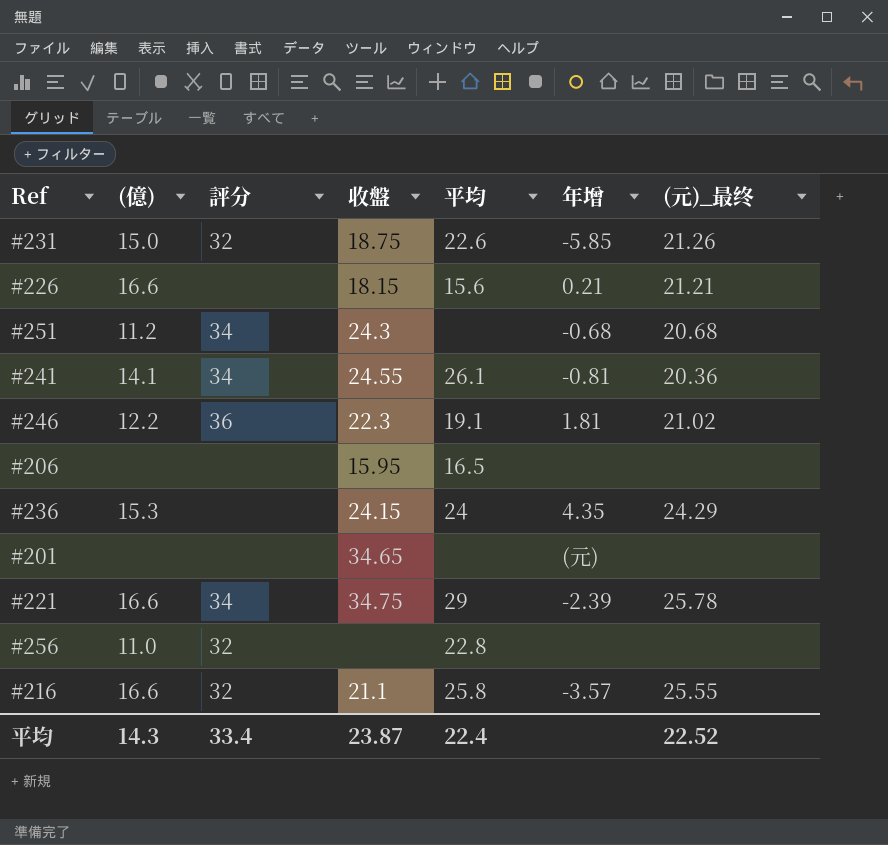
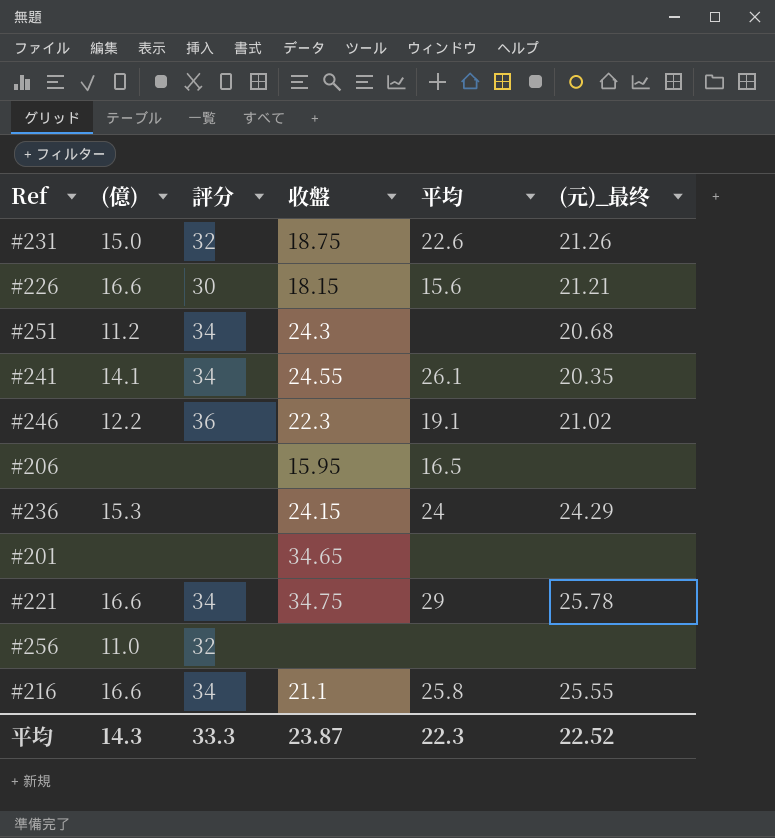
column 年增 | position: 6 -> none
#226 | 評分: none -> 30
#241 | (元)_最终: 20.36 -> 20.35
#256 | 平均: 22.8 -> none
#216 | 評分: 32 -> 34
平均 | 評分: 33.4 -> 33.3
平均 | 平均: 22.4 -> 22.3

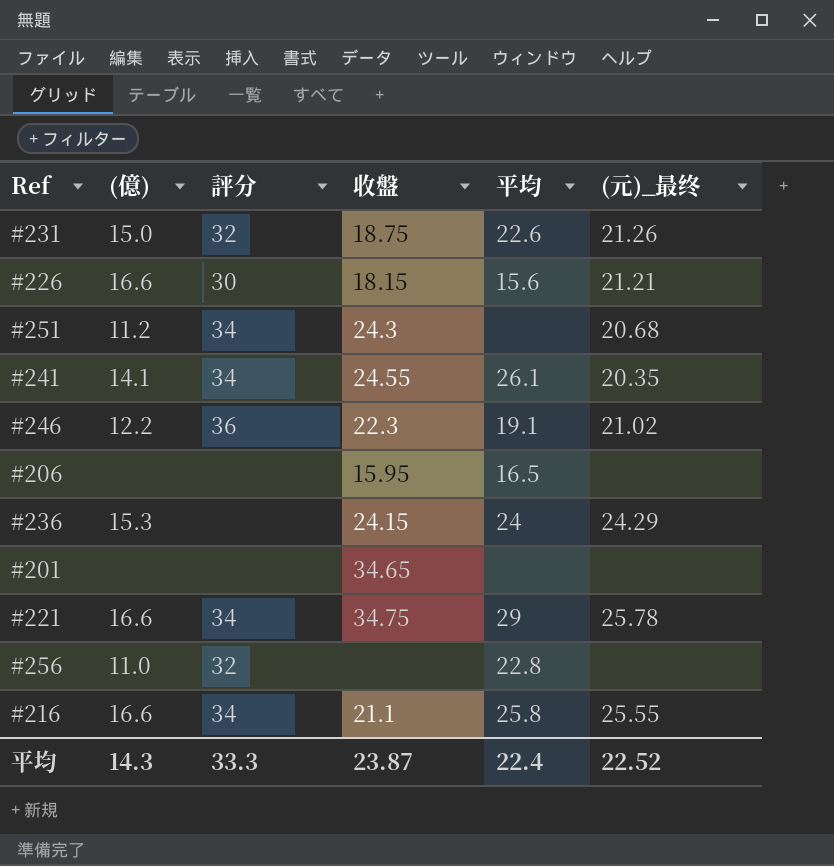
#256 | 平均: none -> 22.8
平均 | 平均: 22.3 -> 22.4

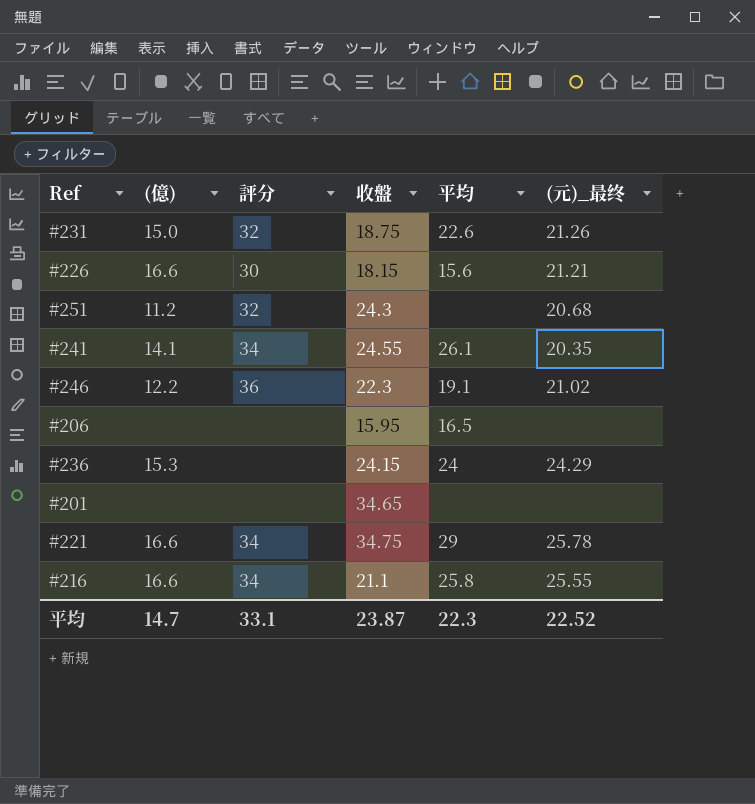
row #256: 11.0 | 32 | none | 22.8 | none -> none
#251 | 評分: 34 -> 32
平均 | (億): 14.3 -> 14.7
平均 | 評分: 33.3 -> 33.1
平均 | 平均: 22.4 -> 22.3

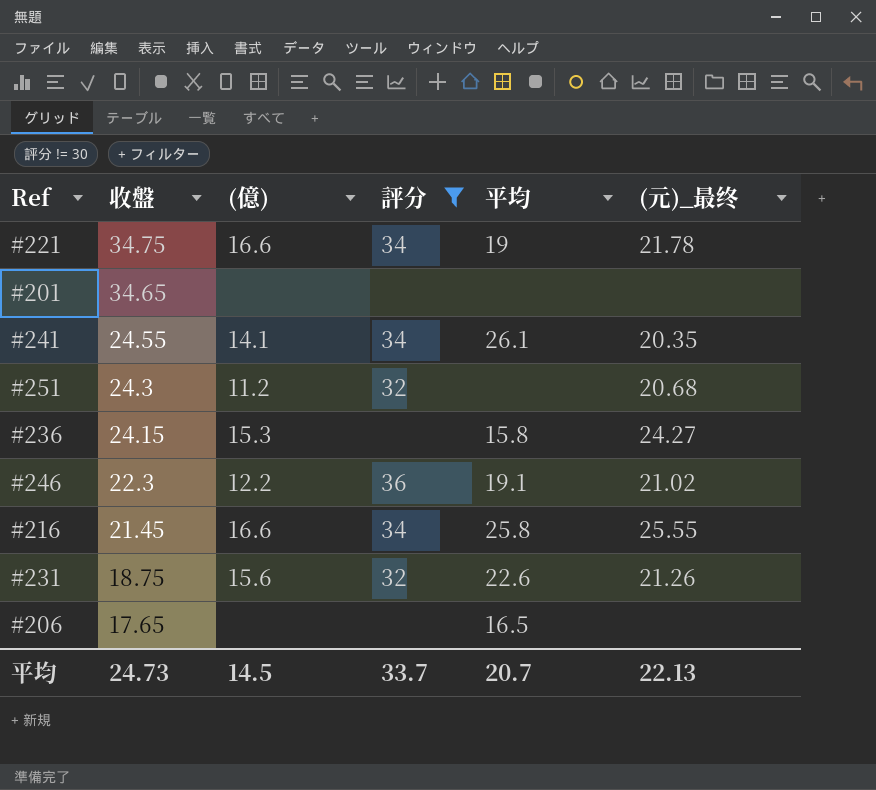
filter: none -> 評分 != 30
row order: none -> 收盤 descending
column 收盤 | position: 4 -> 2
#221 | 平均: 29 -> 19
#221 | (元)_最终: 25.78 -> 21.78
#236 | 平均: 24 -> 15.8
#236 | (元)_最终: 24.29 -> 24.27
#216 | 收盤: 21.1 -> 21.45
#231 | (億): 15.0 -> 15.6
#206 | 收盤: 15.95 -> 17.65
平均 | 收盤: 23.87 -> 24.73
平均 | (億): 14.7 -> 14.5
平均 | 評分: 33.1 -> 33.7
平均 | 平均: 22.3 -> 20.7
平均 | (元)_最终: 22.52 -> 22.13

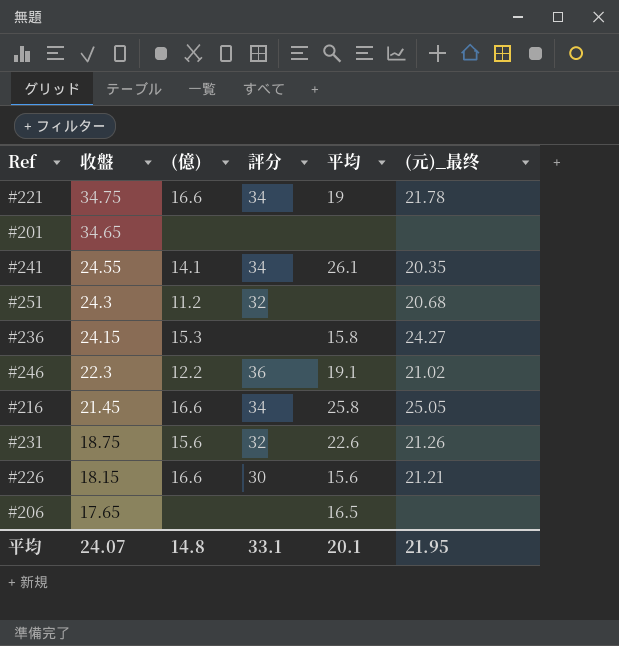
filter: 評分 != 30 -> none
#216 | (元)_最终: 25.55 -> 25.05
平均 | 收盤: 24.73 -> 24.07
平均 | (億): 14.5 -> 14.8
平均 | 評分: 33.7 -> 33.1
平均 | 平均: 20.7 -> 20.1
平均 | (元)_最终: 22.13 -> 21.95

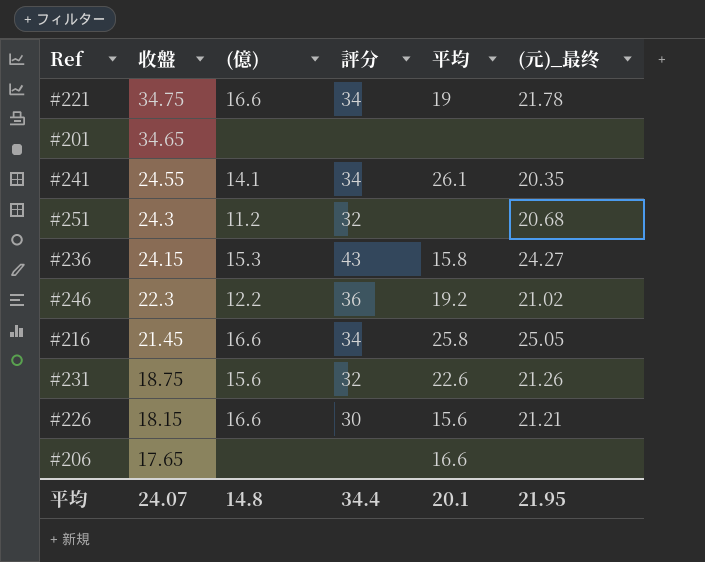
#236 | 評分: none -> 43
#246 | 平均: 19.1 -> 19.2
#206 | 平均: 16.5 -> 16.6
平均 | 評分: 33.1 -> 34.4

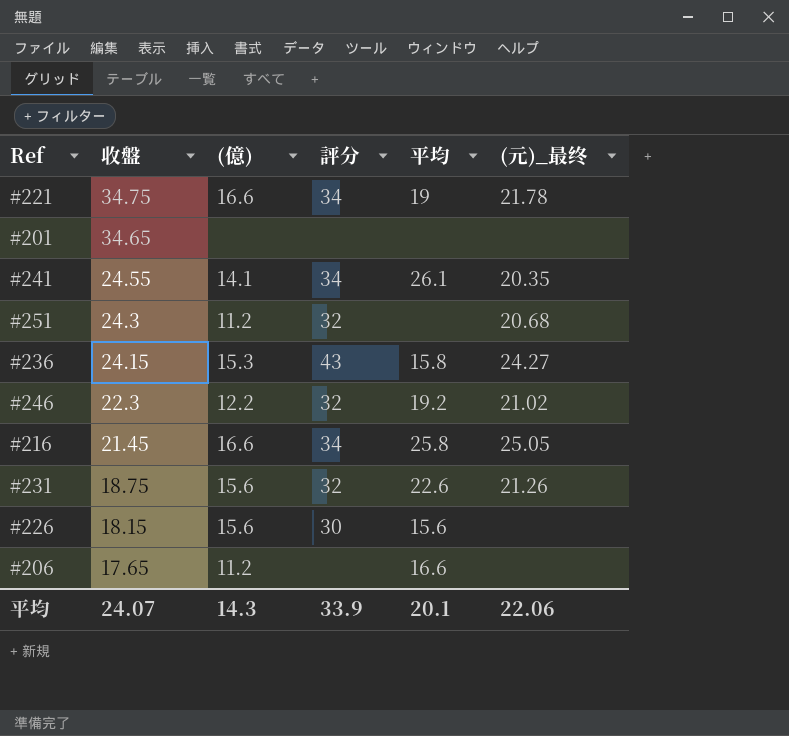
#246 | 評分: 36 -> 32
#226 | (億): 16.6 -> 15.6
#226 | (元)_最终: 21.21 -> none
#206 | (億): none -> 11.2
平均 | (億): 14.8 -> 14.3
平均 | 評分: 34.4 -> 33.9
平均 | (元)_最终: 21.95 -> 22.06

